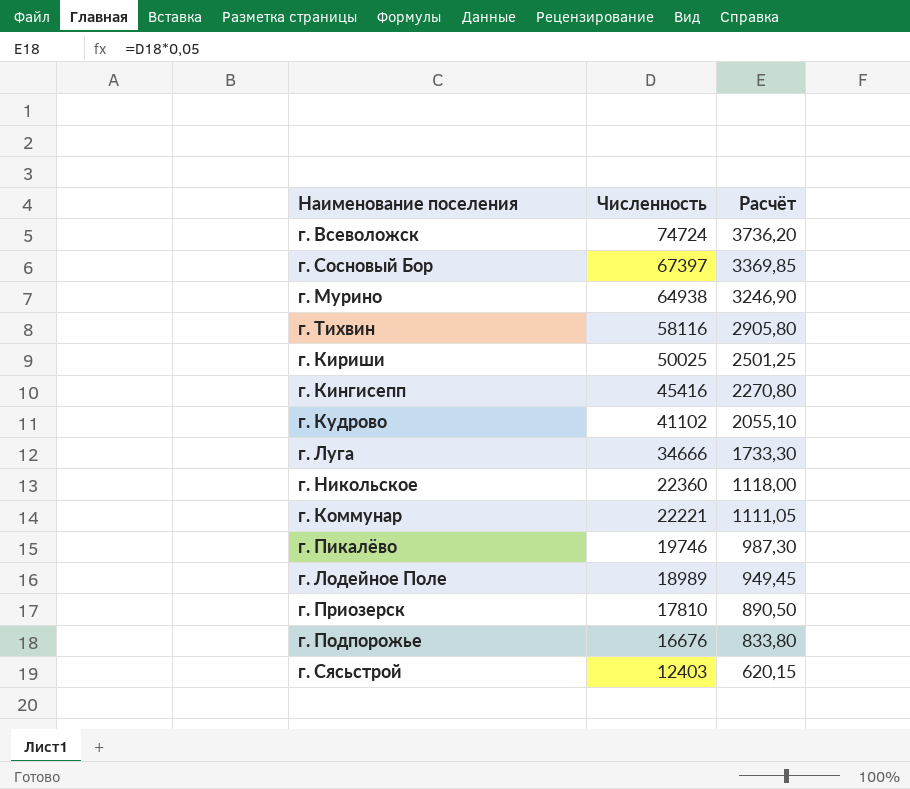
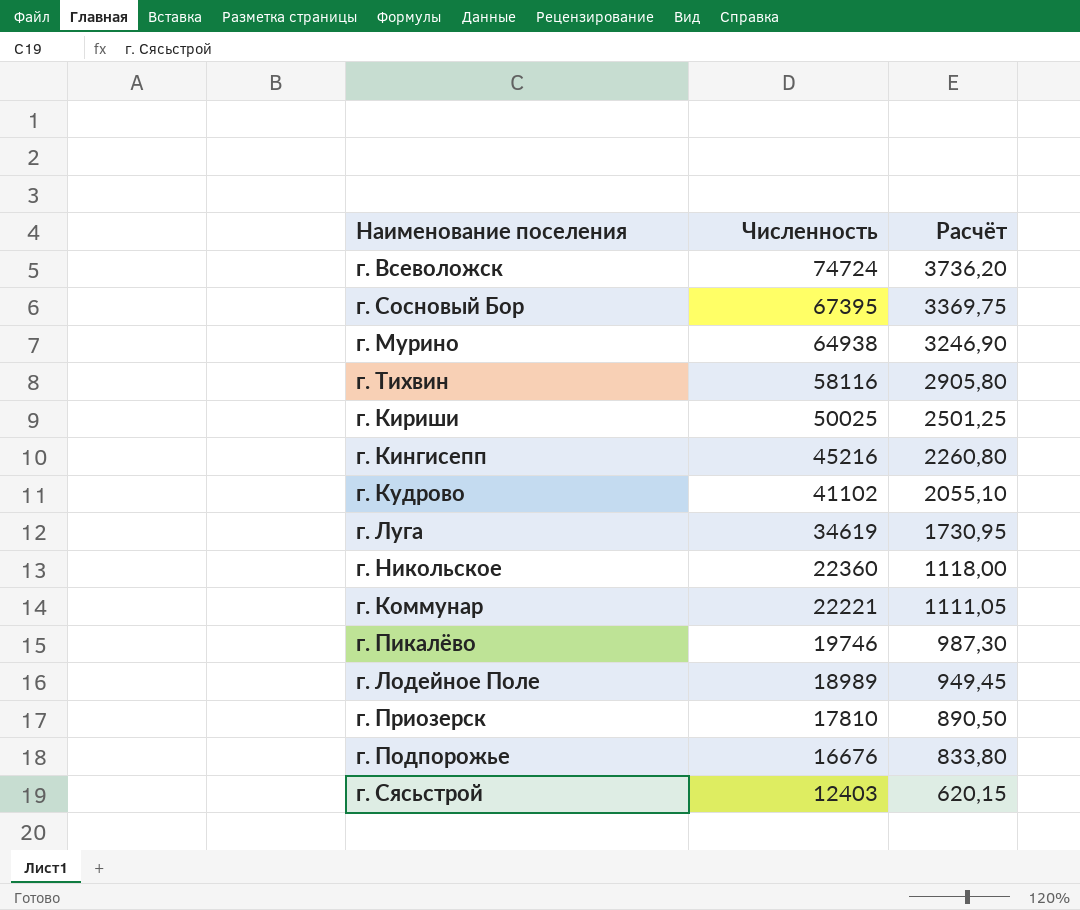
г. Сосновый Бор | Численность: 67397 -> 67395
г. Сосновый Бор | Расчёт: 3369,85 -> 3369,75
г. Кингисепп | Численность: 45416 -> 45216
г. Кингисепп | Расчёт: 2270,80 -> 2260,80
г. Луга | Численность: 34666 -> 34619
г. Луга | Расчёт: 1733,30 -> 1730,95

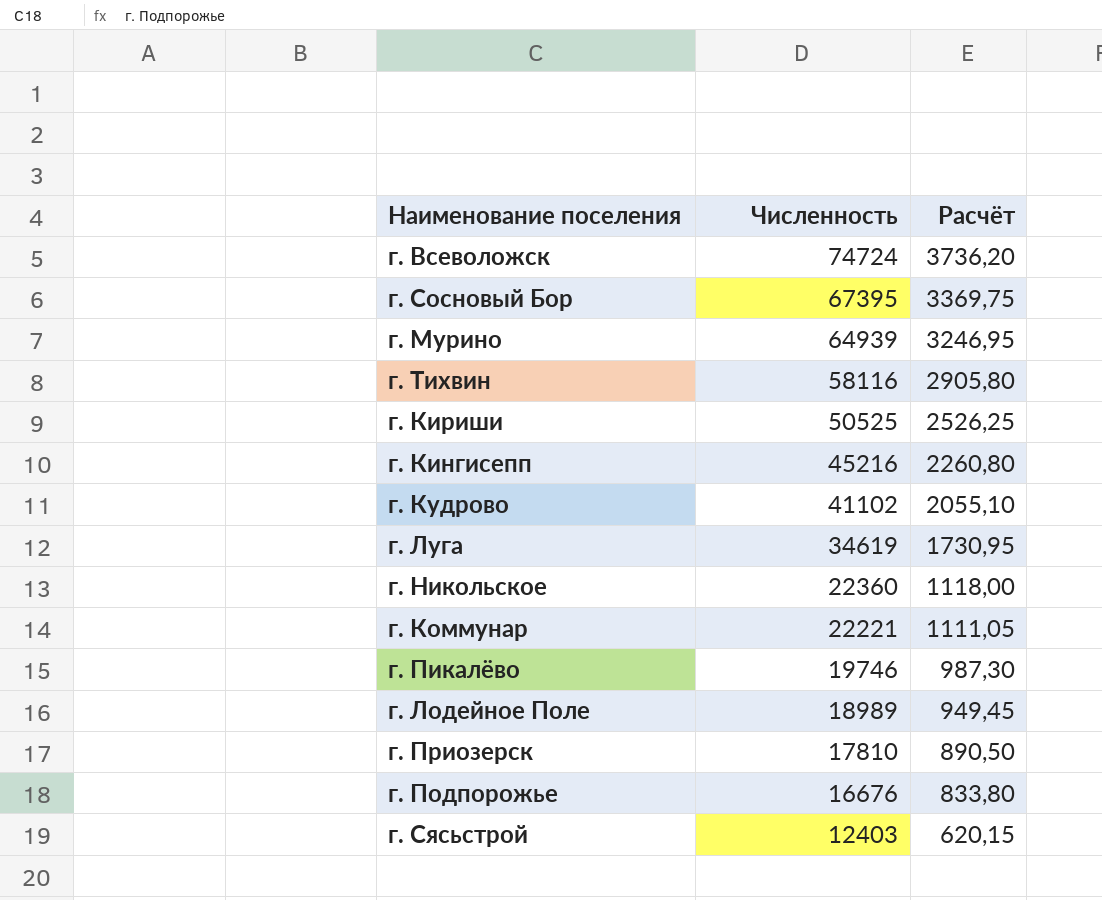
г. Мурино | Численность: 64938 -> 64939
г. Мурино | Расчёт: 3246,90 -> 3246,95
г. Кириши | Численность: 50025 -> 50525
г. Кириши | Расчёт: 2501,25 -> 2526,25

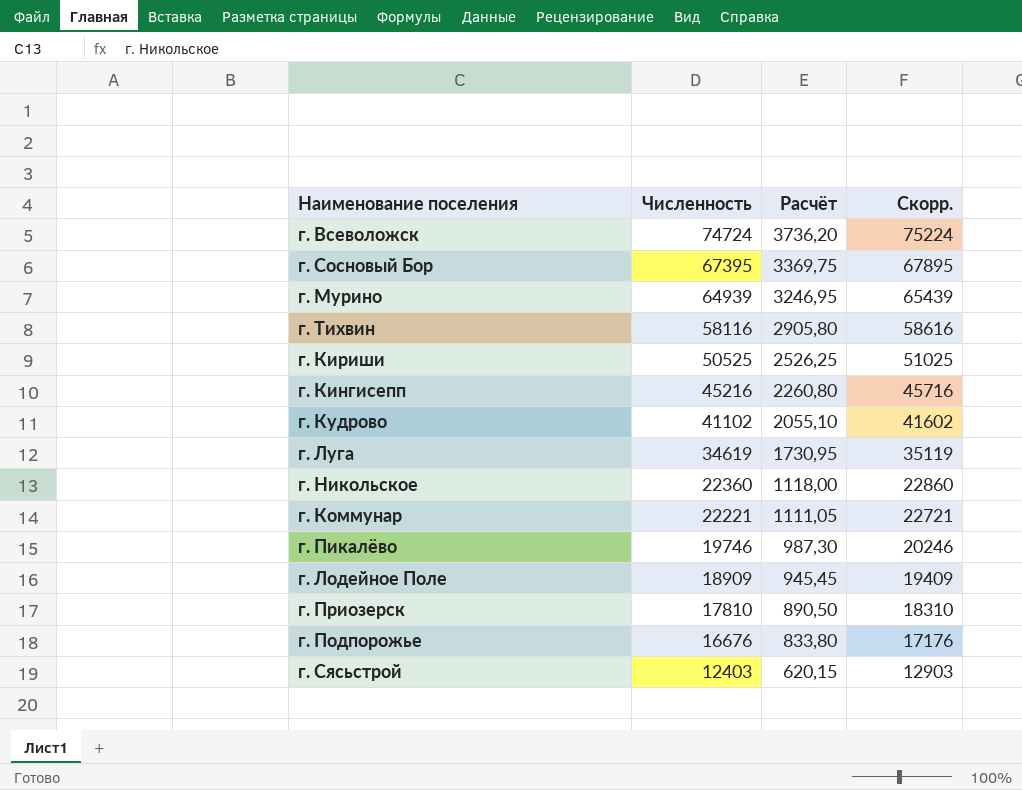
column Скорр. | formula: none -> [Численность] + 500
г. Лодейное Поле | Численность: 18989 -> 18909
г. Лодейное Поле | Расчёт: 949,45 -> 945,45

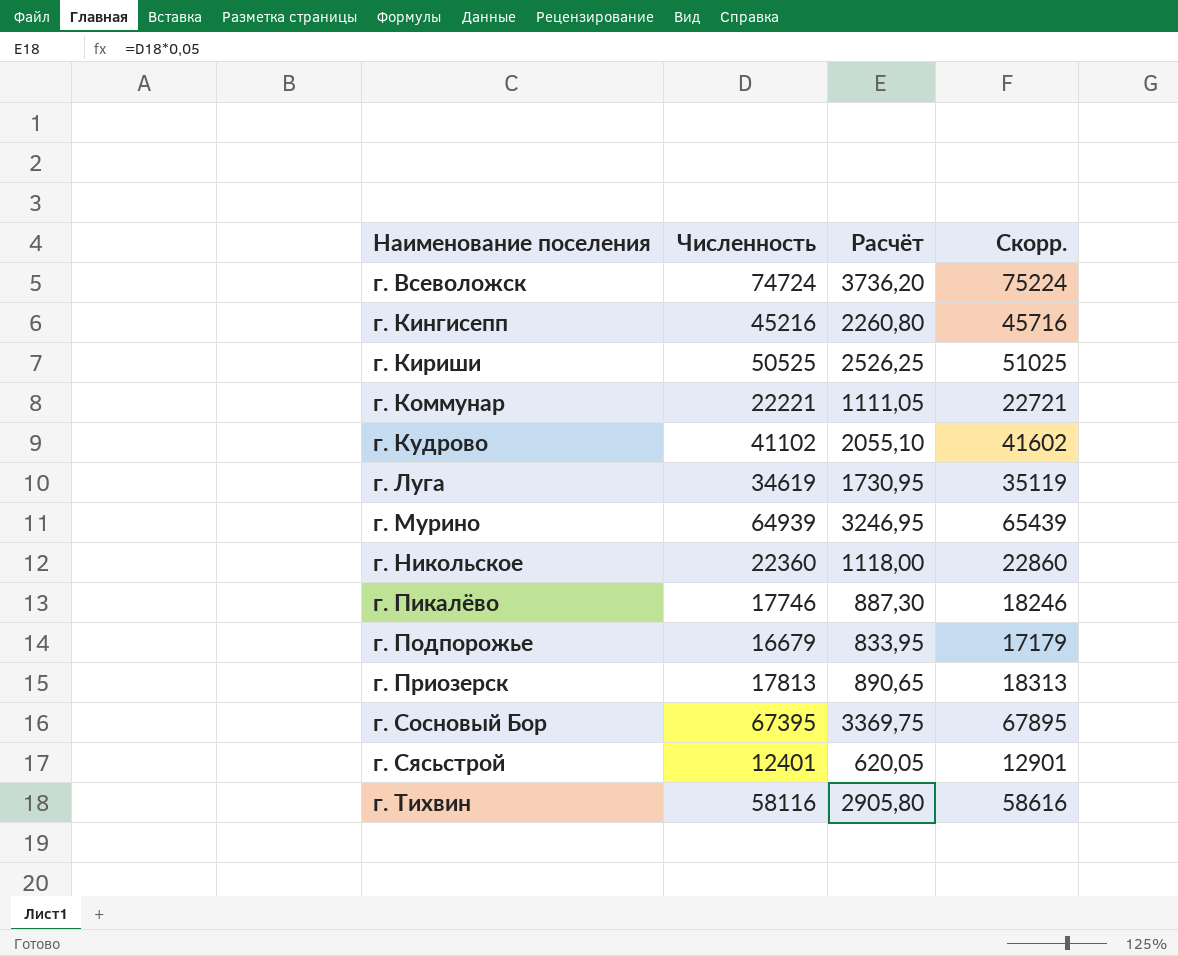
row order: Численность descending -> Наименование поселения ascending
row г. Лодейное Поле: 18909 | 945,45 | 19409 -> none
г. Пикалёво | Численность: 19746 -> 17746
г. Пикалёво | Расчёт: 987,30 -> 887,30
г. Пикалёво | Скорр.: 20246 -> 18246
г. Подпорожье | Численность: 16676 -> 16679
г. Подпорожье | Расчёт: 833,80 -> 833,95
г. Подпорожье | Скорр.: 17176 -> 17179
г. Приозерск | Численность: 17810 -> 17813
г. Приозерск | Расчёт: 890,50 -> 890,65
г. Приозерск | Скорр.: 18310 -> 18313
г. Сясьстрой | Численность: 12403 -> 12401
г. Сясьстрой | Расчёт: 620,15 -> 620,05
г. Сясьстрой | Скорр.: 12903 -> 12901

